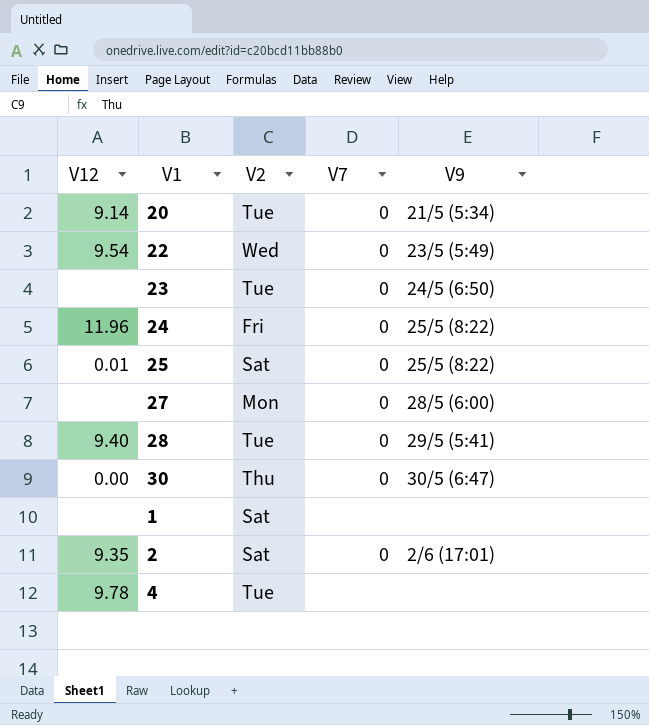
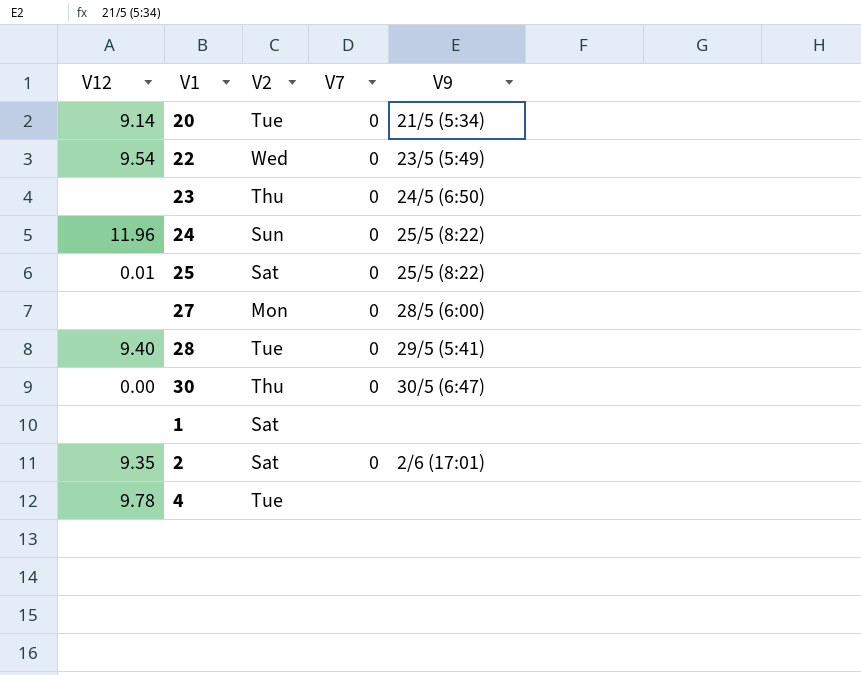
23 | V2: Tue -> Thu
24 | V2: Fri -> Sun

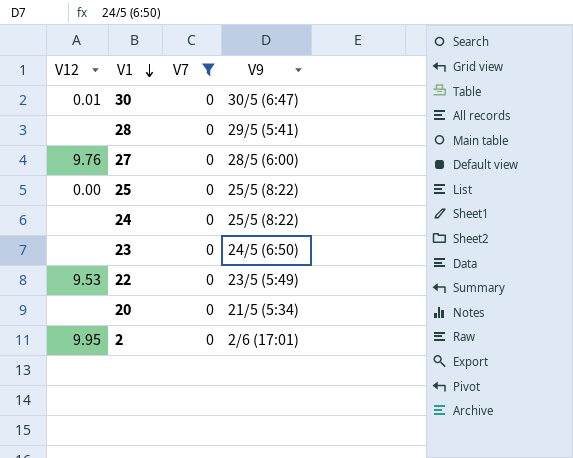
filter: none -> V7 = 0
row order: none -> V1 descending
column V2 | position: 3 -> none
30 | V12: 0.00 -> 0.01
28 | V12: 9.40 -> none
27 | V12: none -> 9.76
25 | V12: 0.01 -> 0.00
24 | V12: 11.96 -> none
22 | V12: 9.54 -> 9.53
20 | V12: 9.14 -> none
2 | V12: 9.35 -> 9.95

